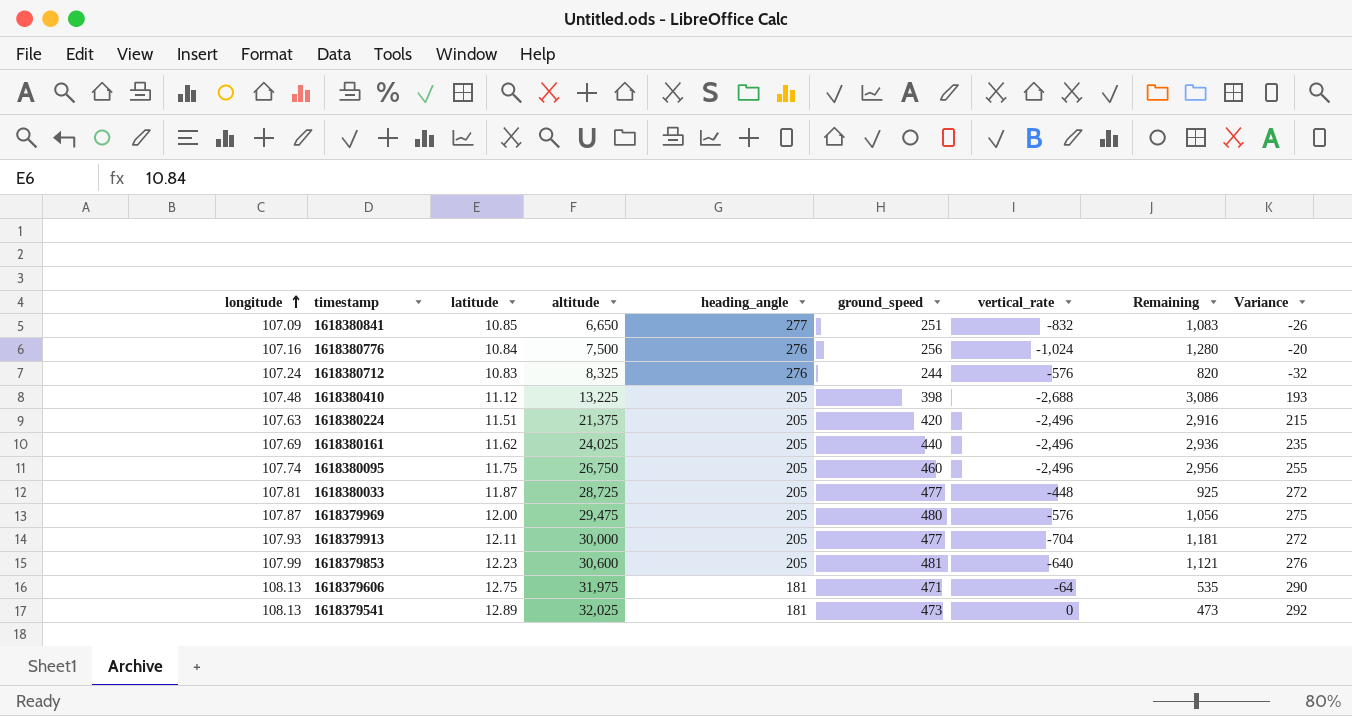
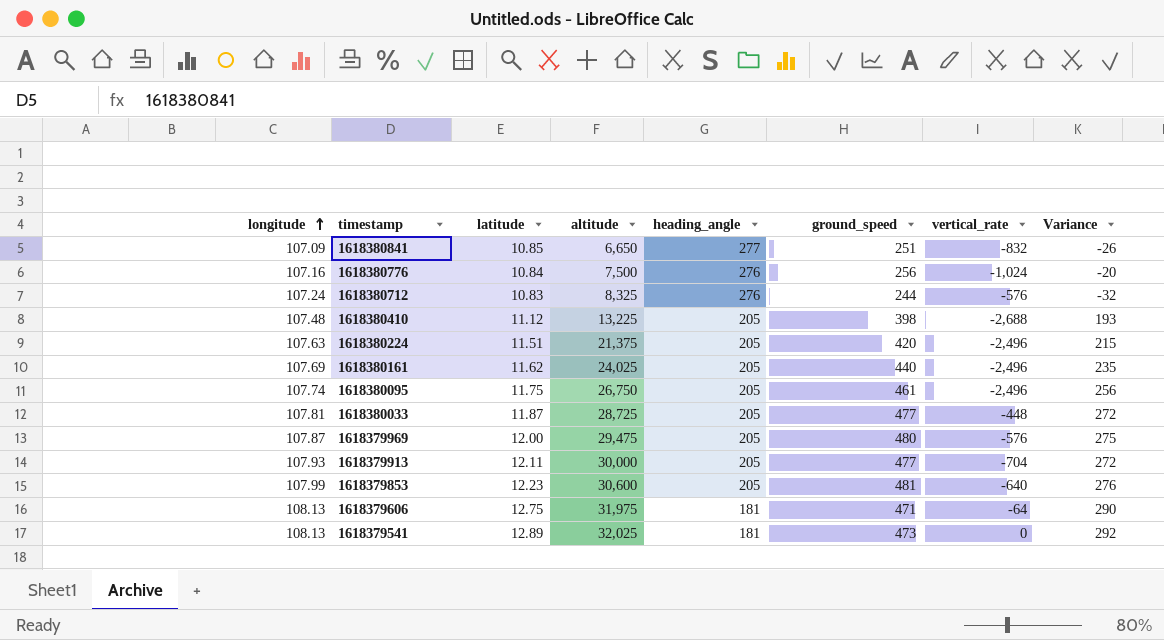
column Remaining | formula: [ground_speed] - [vertical_rate] -> none
1618380095 | ground_speed: 460 -> 461
1618380095 | Variance: 255 -> 256

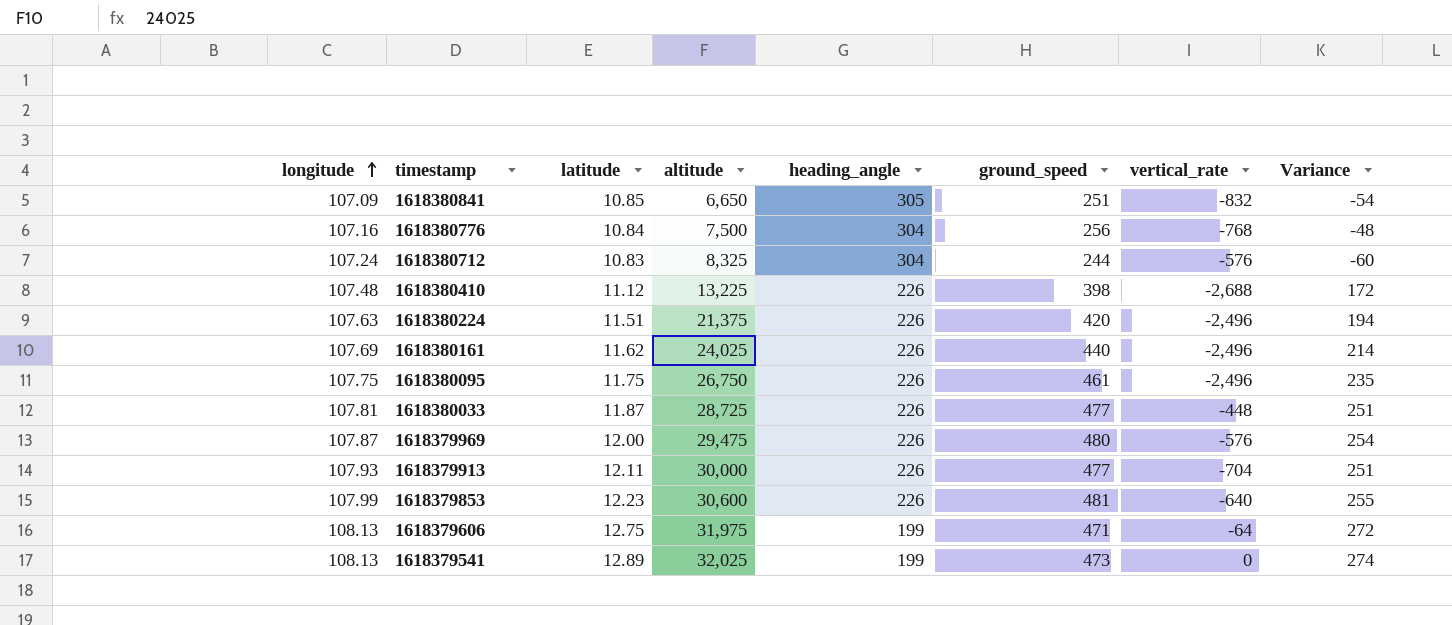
1618380841 | heading_angle: 277 -> 305
1618380841 | Variance: -26 -> -54
1618380776 | heading_angle: 276 -> 304
1618380776 | vertical_rate: -1,024 -> -768
1618380776 | Variance: -20 -> -48
1618380712 | heading_angle: 276 -> 304
1618380712 | Variance: -32 -> -60
1618380410 | heading_angle: 205 -> 226
1618380410 | Variance: 193 -> 172
1618380224 | heading_angle: 205 -> 226
1618380224 | Variance: 215 -> 194
1618380161 | heading_angle: 205 -> 226
1618380161 | Variance: 235 -> 214
1618380095 | longitude: 107.74 -> 107.75
1618380095 | heading_angle: 205 -> 226
1618380095 | Variance: 256 -> 235
1618380033 | heading_angle: 205 -> 226
1618380033 | Variance: 272 -> 251
1618379969 | heading_angle: 205 -> 226
1618379969 | Variance: 275 -> 254
1618379913 | heading_angle: 205 -> 226
1618379913 | Variance: 272 -> 251
1618379853 | heading_angle: 205 -> 226
1618379853 | Variance: 276 -> 255
1618379606 | heading_angle: 181 -> 199
1618379606 | Variance: 290 -> 272
1618379541 | heading_angle: 181 -> 199
1618379541 | Variance: 292 -> 274

